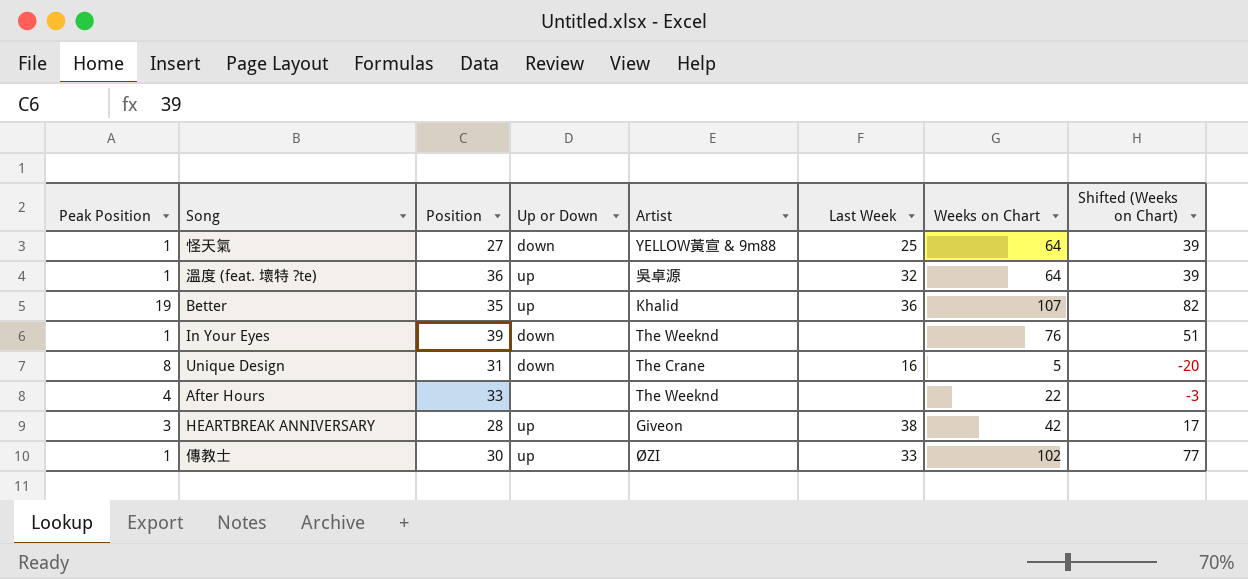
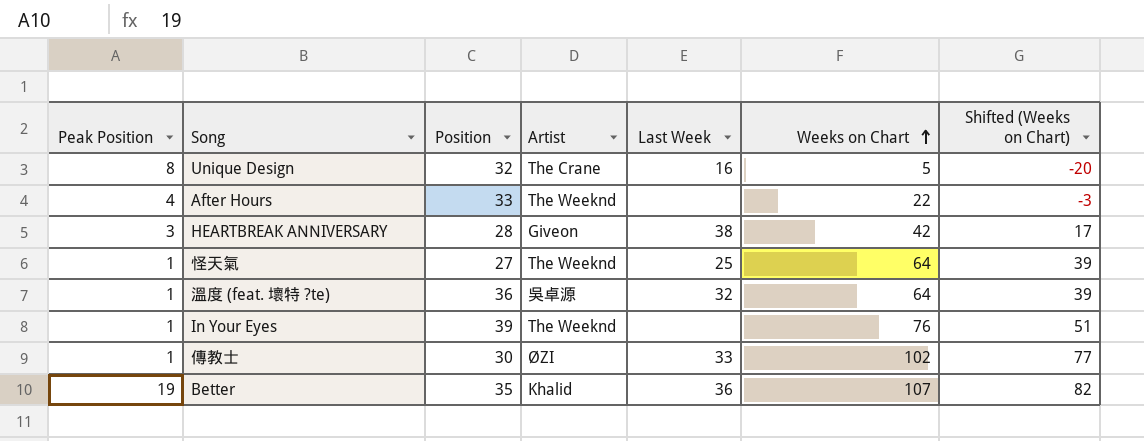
row order: none -> Weeks on Chart ascending
column Up or Down | position: 4 -> none
Unique Design | Position: 31 -> 32
怪天氣 | Artist: YELLOW黃宣 & 9m88 -> The Weeknd

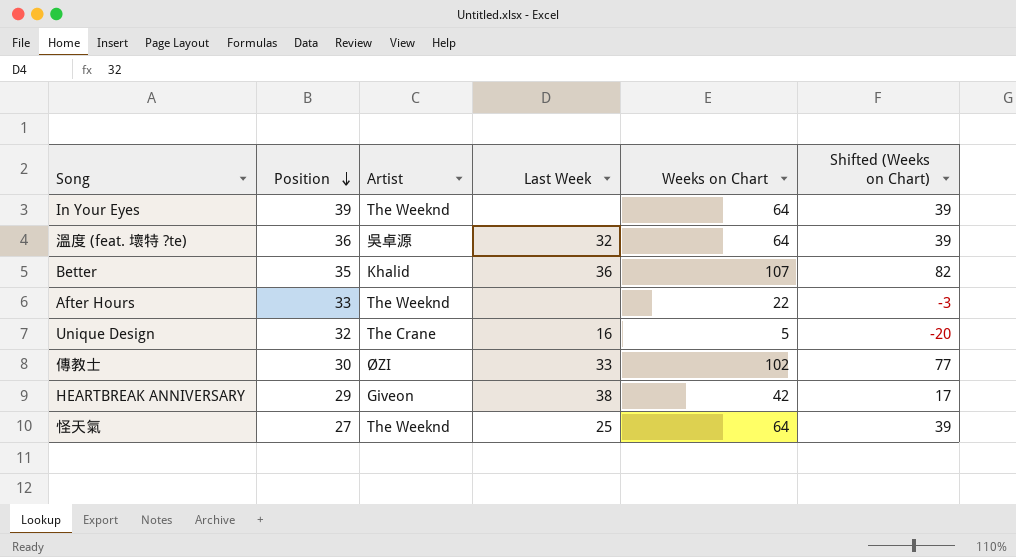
row order: Weeks on Chart ascending -> Position descending
column Peak Position | position: 1 -> none
In Your Eyes | Weeks on Chart: 76 -> 64
In Your Eyes | Shifted (Weeks on Chart): 51 -> 39
HEARTBREAK ANNIVERSARY | Position: 28 -> 29

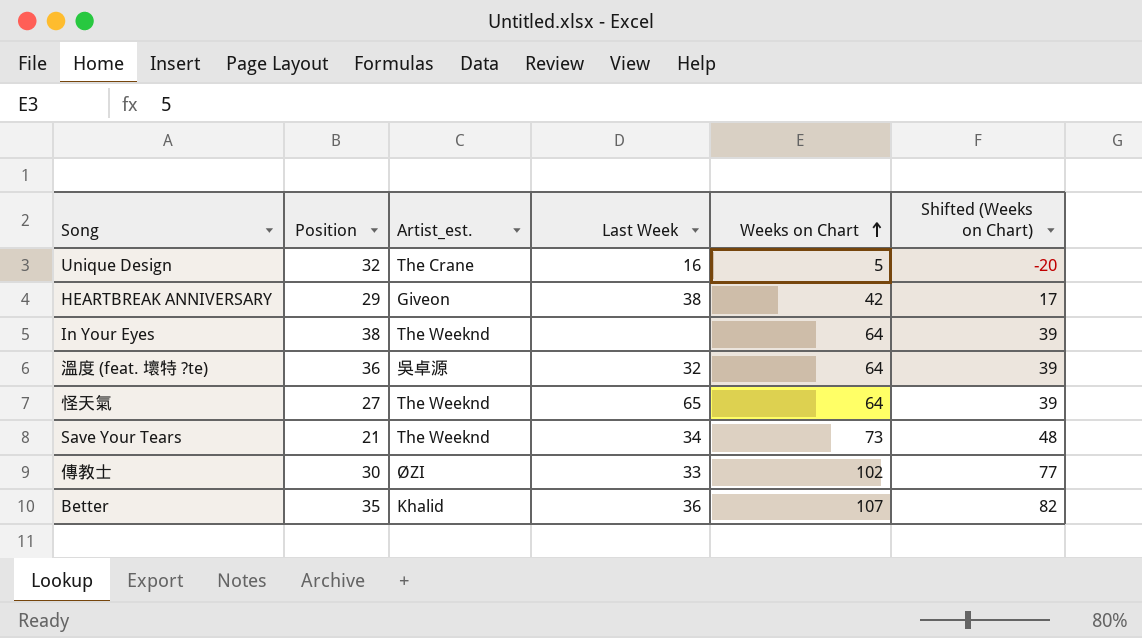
row order: Position descending -> Weeks on Chart ascending
column name: Artist -> Artist_est.
row After Hours: 33 | The Weeknd | none | 22 | -3 -> none
In Your Eyes | Position: 39 -> 38
怪天氣 | Last Week: 25 -> 65
row Save Your Tears: none -> 21 | The Weeknd | 34 | 73 | 48

